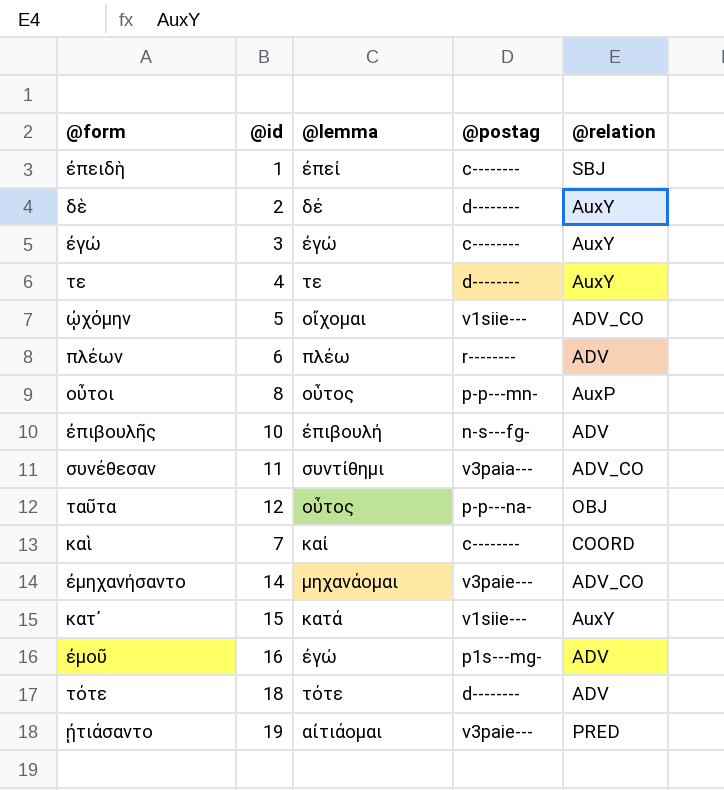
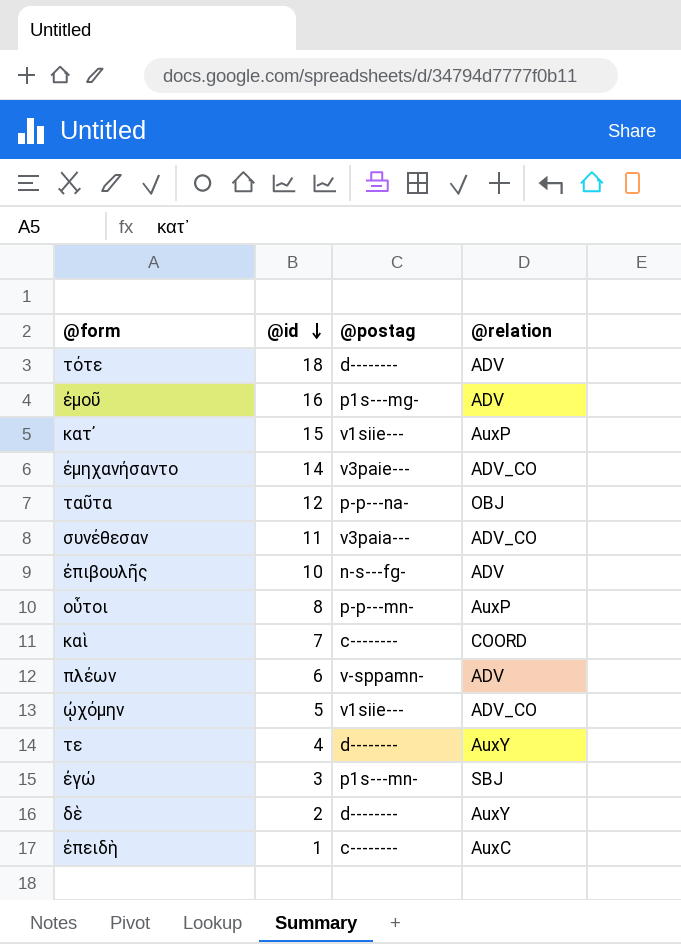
row order: none -> @id descending
column @lemma | position: 3 -> none
row ᾐτιάσαντο: 19 | αἰτιάομαι | v3paie--- | PRED -> none
κατ᾽ | @relation: AuxY -> AuxP
πλέων | @postag: r-------- -> v-sppamn-
ἐγώ | @postag: c-------- -> p1s---mn-
ἐγώ | @relation: AuxY -> SBJ
ἐπειδὴ | @relation: SBJ -> AuxC

